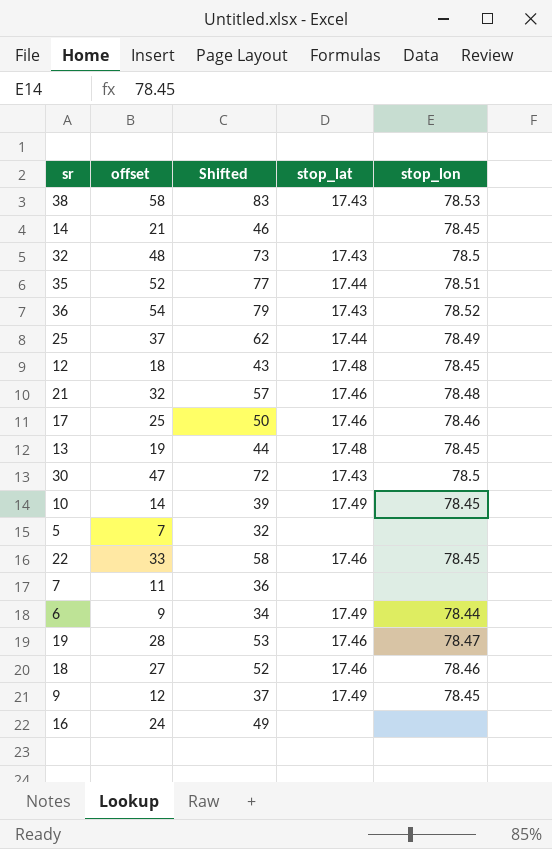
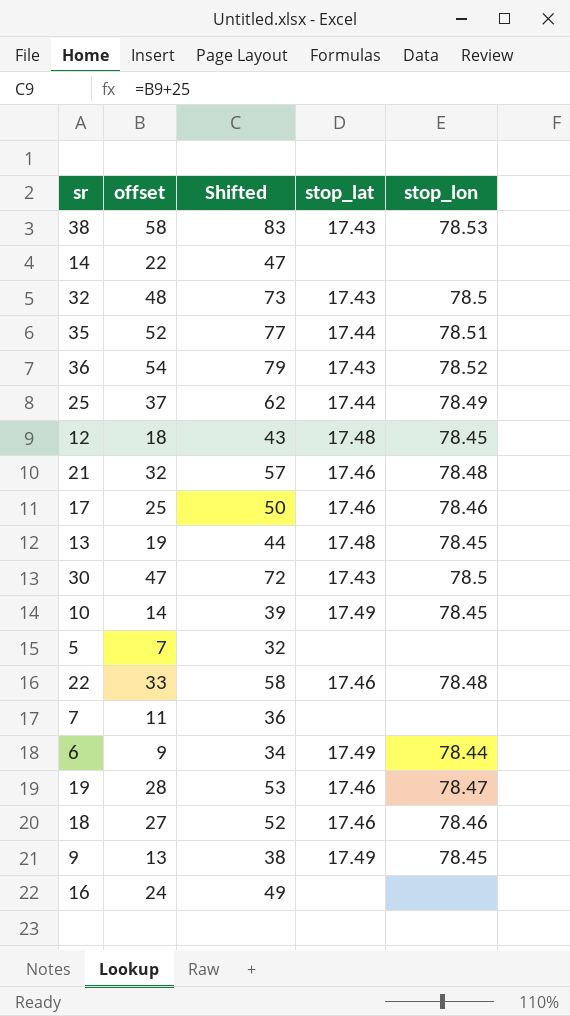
14 | offset: 21 -> 22
14 | Shifted: 46 -> 47
14 | stop_lon: 78.45 -> none
22 | stop_lon: 78.45 -> 78.48
9 | offset: 12 -> 13
9 | Shifted: 37 -> 38

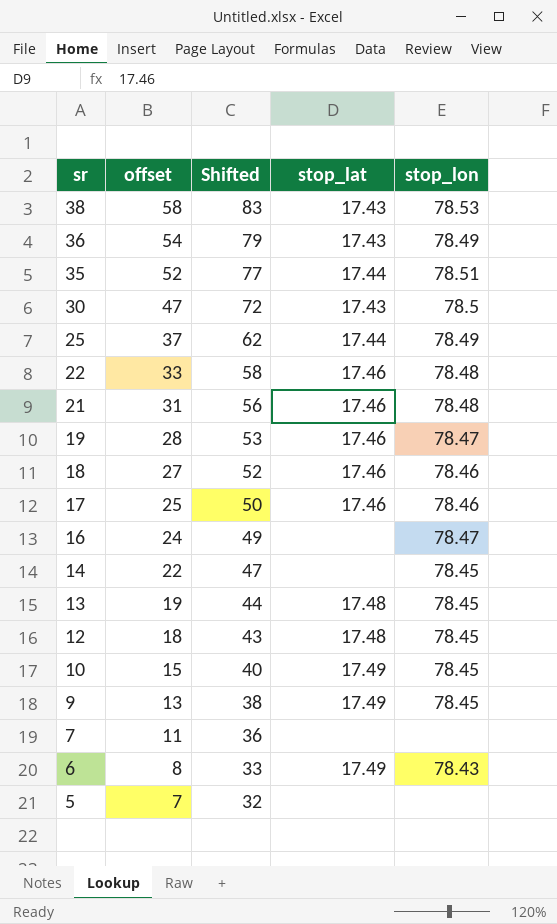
row order: none -> sr descending
row 32: 48 | 73 | 17.43 | 78.5 -> none
36 | stop_lon: 78.52 -> 78.49
21 | offset: 32 -> 31
21 | Shifted: 57 -> 56
16 | stop_lon: none -> 78.47
14 | stop_lon: none -> 78.45
10 | offset: 14 -> 15
10 | Shifted: 39 -> 40
6 | offset: 9 -> 8
6 | Shifted: 34 -> 33
6 | stop_lon: 78.44 -> 78.43

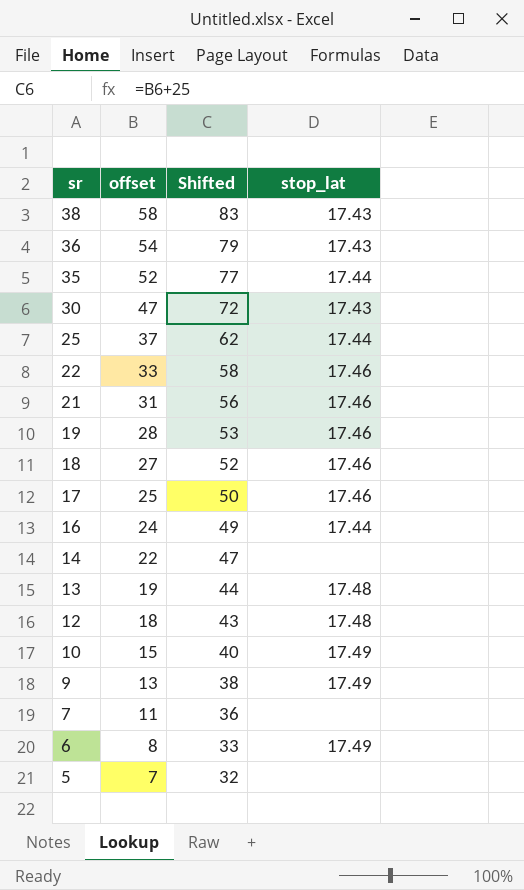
column stop_lon | position: 5 -> none
16 | stop_lat: none -> 17.44

